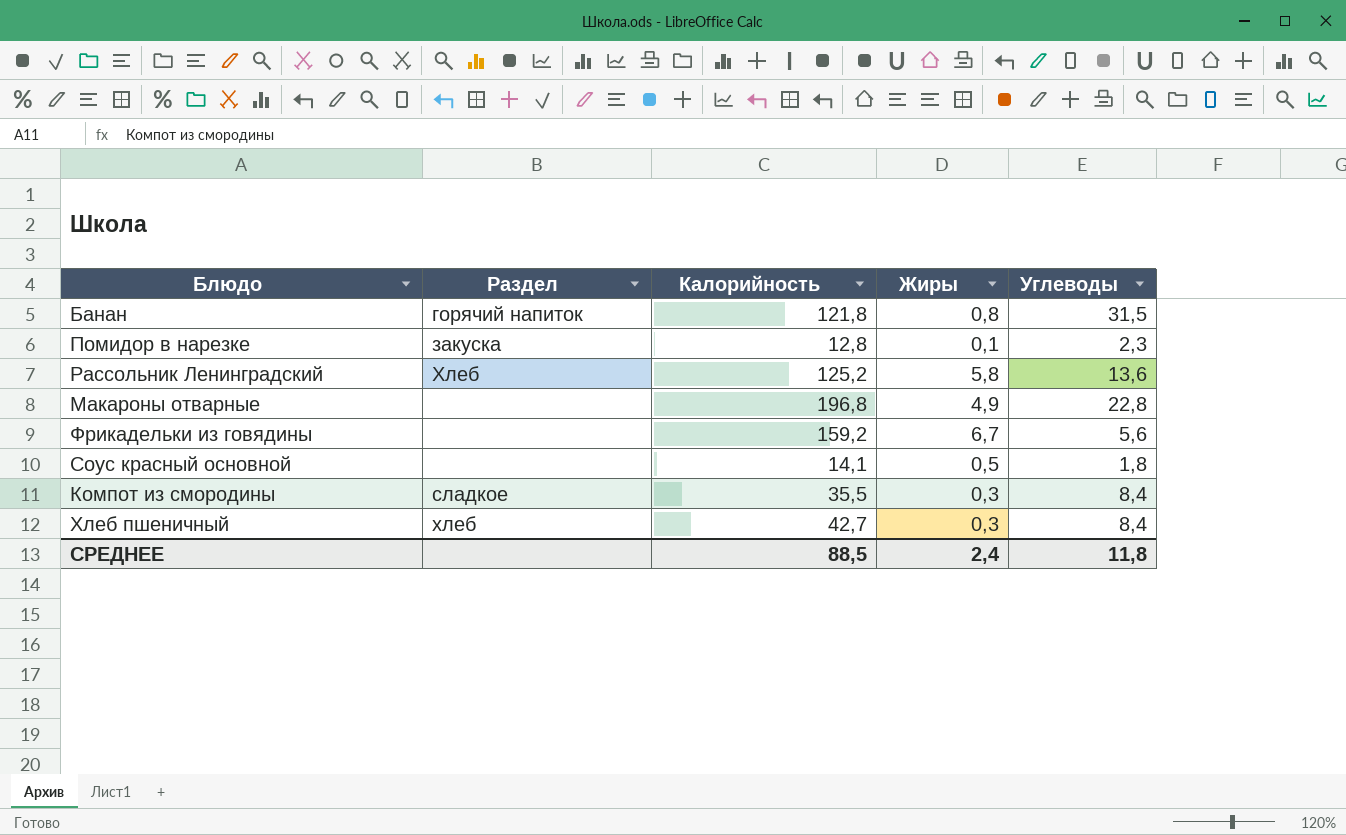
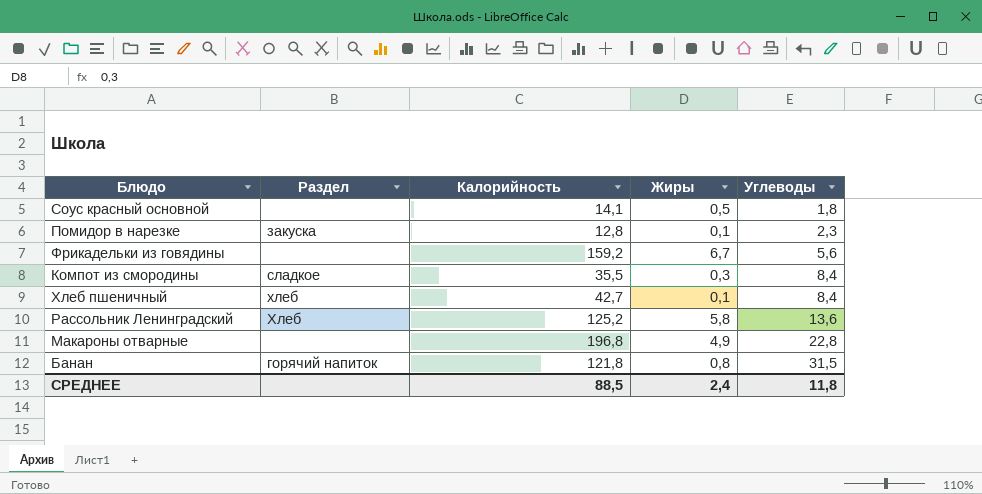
row order: none -> Углеводы ascending
Хлеб пшеничный | Жиры: 0,3 -> 0,1

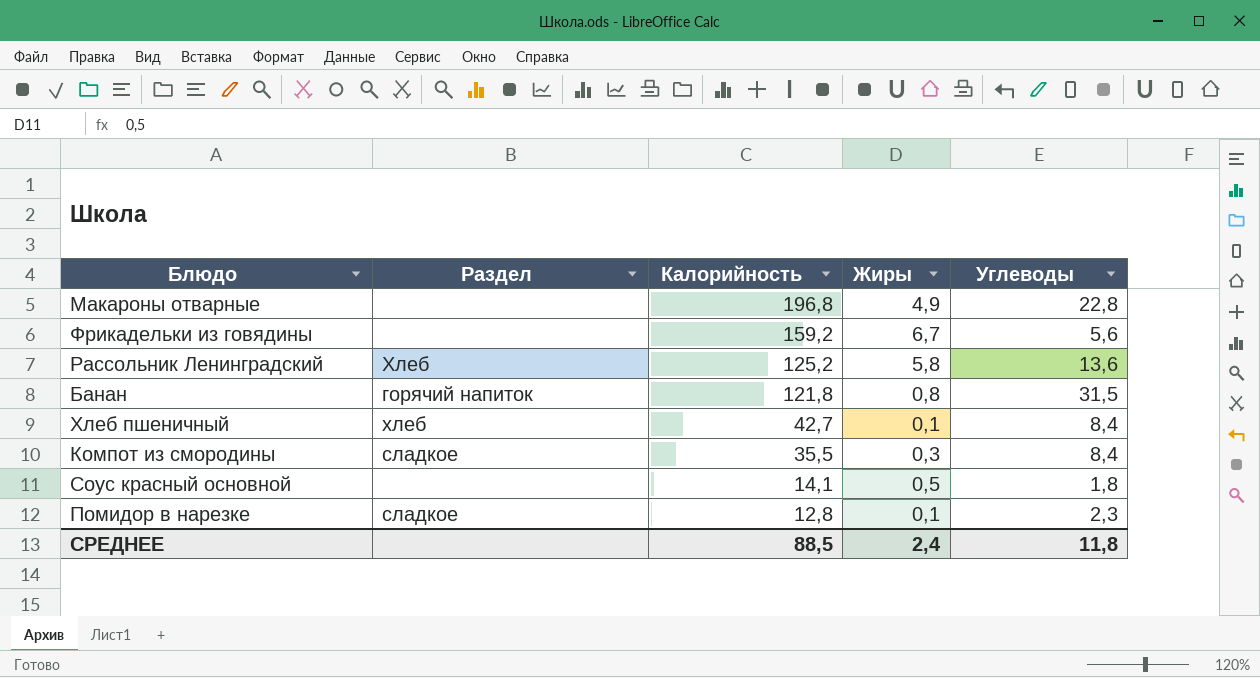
row order: Углеводы ascending -> Калорийность descending
Помидор в нарезке | Раздел: закуска -> сладкое

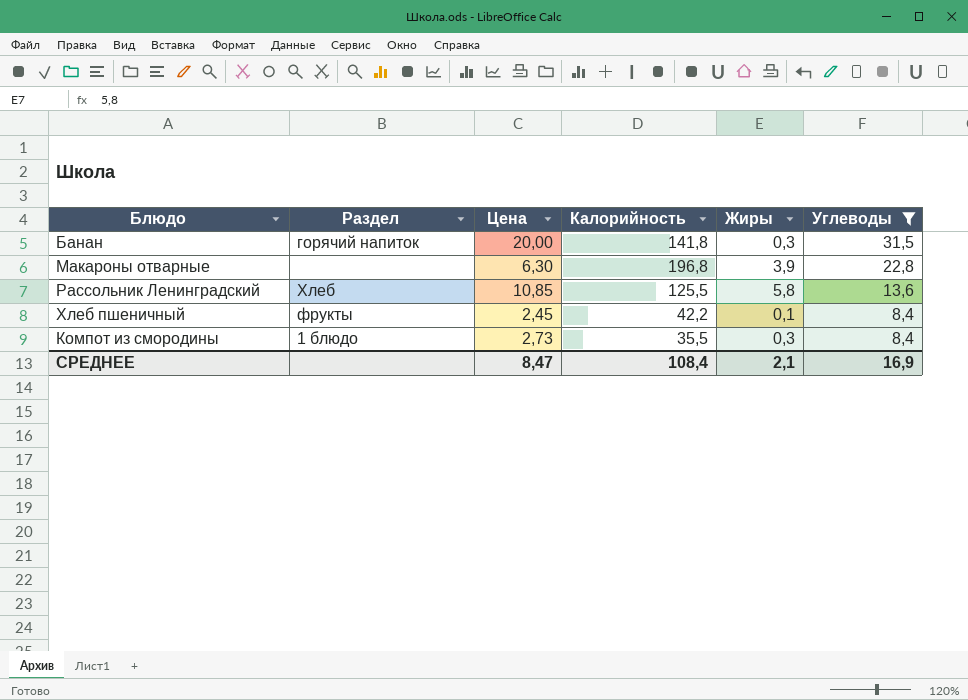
filter: none -> Углеводы >= 8,4
row order: Калорийность descending -> Углеводы descending
column Цена | position: none -> 3
Банан | Калорийность: 121,8 -> 141,8
Банан | Жиры: 0,8 -> 0,3
Макароны отварные | Жиры: 4,9 -> 3,9
Рассольник Ленинградский | Калорийность: 125,2 -> 125,5
Хлеб пшеничный | Раздел: хлеб -> фрукты
Хлеб пшеничный | Калорийность: 42,7 -> 42,2
Компот из смородины | Раздел: сладкое -> 1 блюдо
СРЕДНЕЕ | Калорийность: 88,5 -> 108,4
СРЕДНЕЕ | Жиры: 2,4 -> 2,1
СРЕДНЕЕ | Углеводы: 11,8 -> 16,9

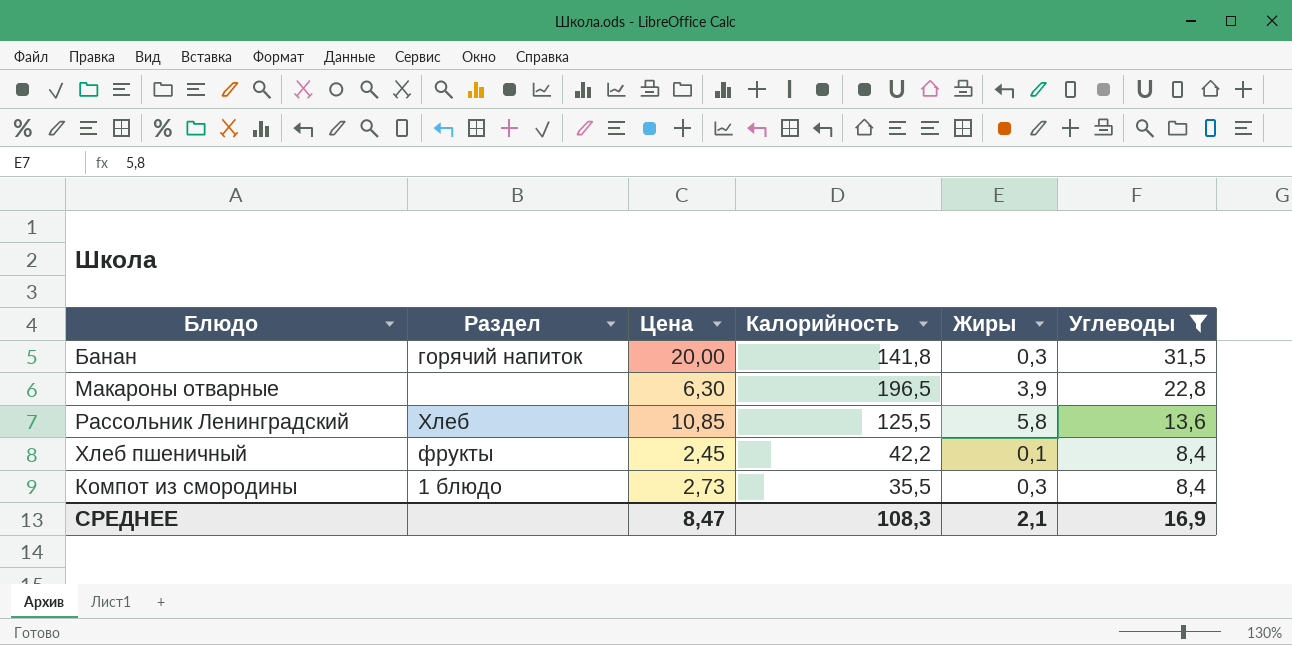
Макароны отварные | Калорийность: 196,8 -> 196,5
СРЕДНЕЕ | Калорийность: 108,4 -> 108,3

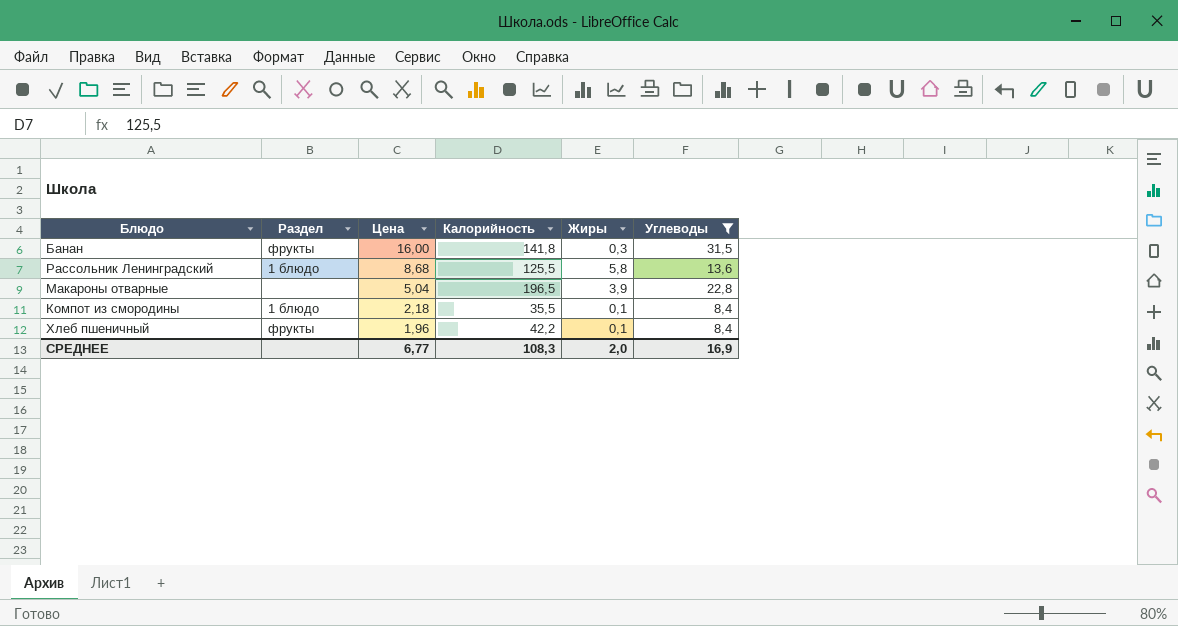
row order: Углеводы descending -> Цена descending
Банан | Раздел: горячий напиток -> фрукты
Банан | Цена: 20,00 -> 16,00
Рассольник Ленинградский | Раздел: Хлеб -> 1 блюдо
Рассольник Ленинградский | Цена: 10,85 -> 8,68
Макароны отварные | Цена: 6,30 -> 5,04
Компот из смородины | Цена: 2,73 -> 2,18
Компот из смородины | Жиры: 0,3 -> 0,1
Хлеб пшеничный | Цена: 2,45 -> 1,96
СРЕДНЕЕ | Цена: 8,47 -> 6,77
СРЕДНЕЕ | Жиры: 2,1 -> 2,0

